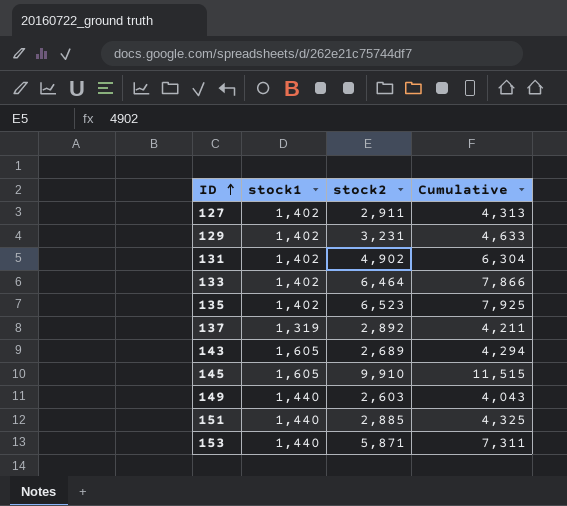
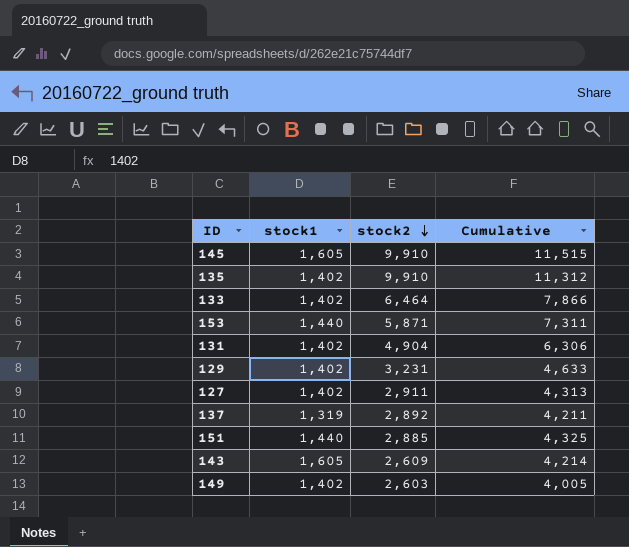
row order: ID ascending -> stock2 descending
135 | stock2: 6,523 -> 9,910
135 | Cumulative: 7,925 -> 11,312
131 | stock2: 4,902 -> 4,904
131 | Cumulative: 6,304 -> 6,306
143 | stock2: 2,689 -> 2,609
143 | Cumulative: 4,294 -> 4,214
149 | stock1: 1,440 -> 1,402
149 | Cumulative: 4,043 -> 4,005

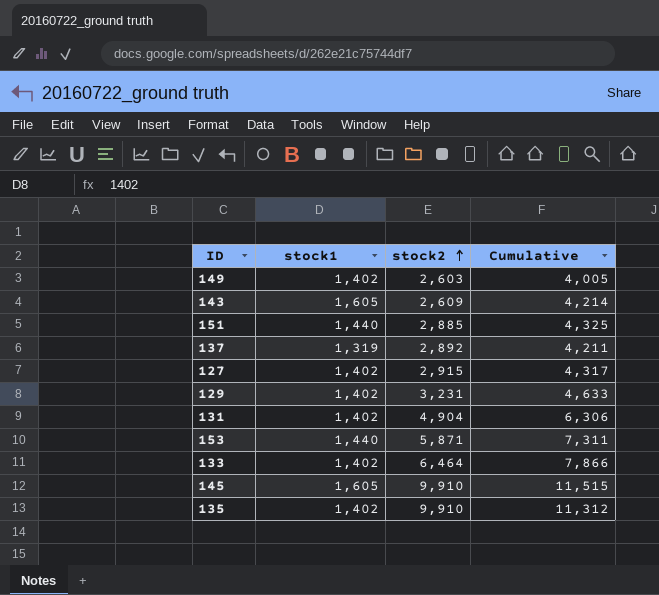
row order: stock2 descending -> stock2 ascending
127 | stock2: 2,911 -> 2,915
127 | Cumulative: 4,313 -> 4,317

